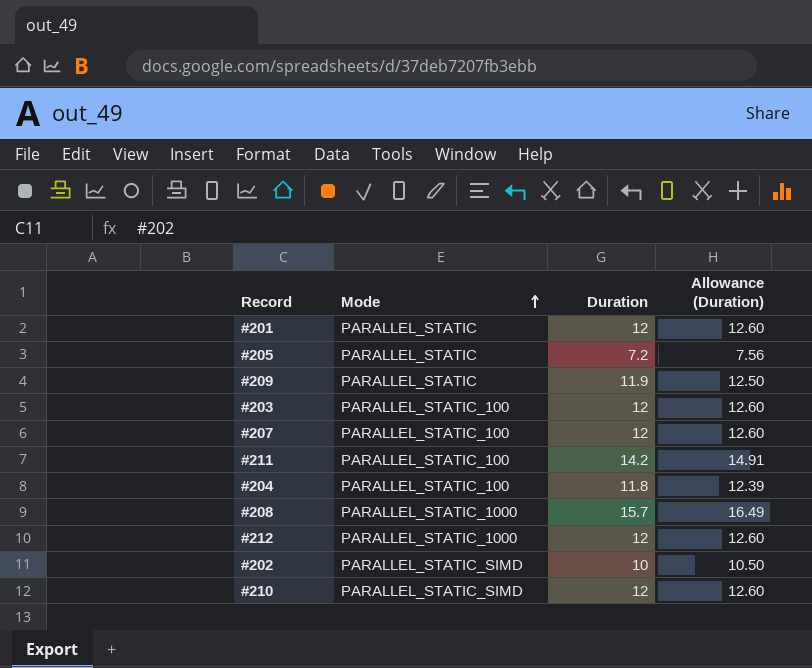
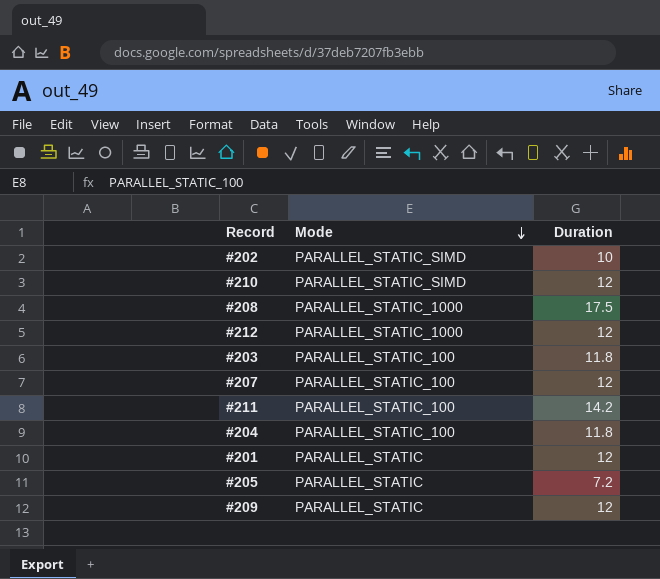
row order: Mode ascending -> Mode descending
column Allowance (Duration) | formula: [Duration] * 1.05 -> none
#208 | Duration: 15.7 -> 17.5
#203 | Duration: 12 -> 11.8
#209 | Duration: 11.9 -> 12

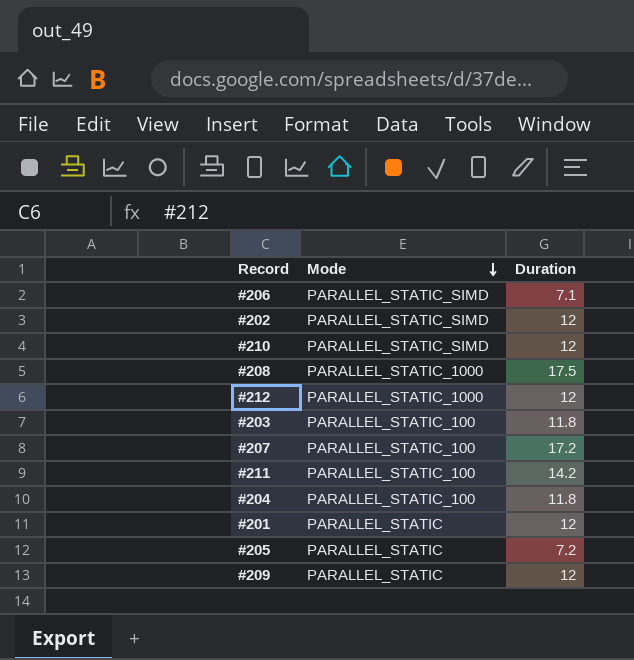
row #206: none -> PARALLEL_STATIC_SIMD | 7.1
#202 | Duration: 10 -> 12
#207 | Duration: 12 -> 17.2

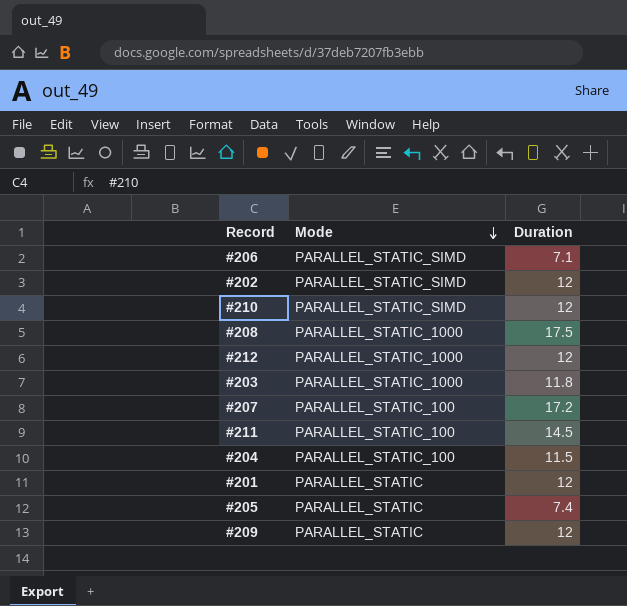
#203 | Mode: PARALLEL_STATIC_100 -> PARALLEL_STATIC_1000
#211 | Duration: 14.2 -> 14.5
#204 | Duration: 11.8 -> 11.5
#205 | Duration: 7.2 -> 7.4

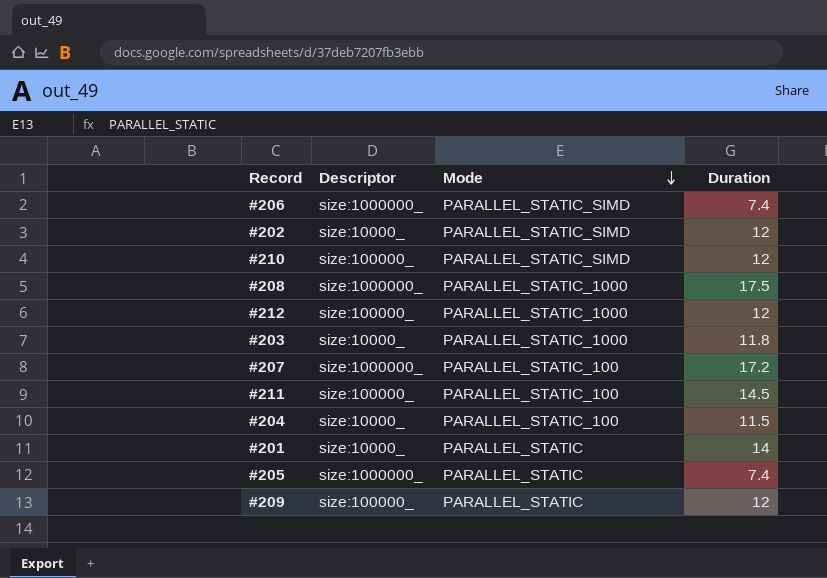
column Descriptor | position: none -> 2
#206 | Duration: 7.1 -> 7.4
#201 | Duration: 12 -> 14

